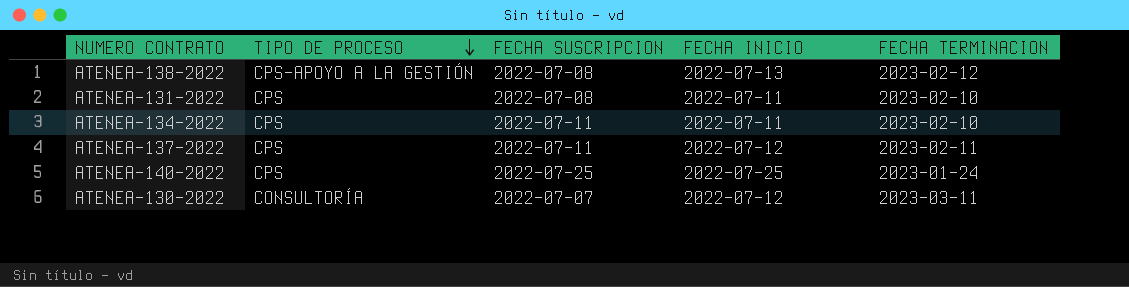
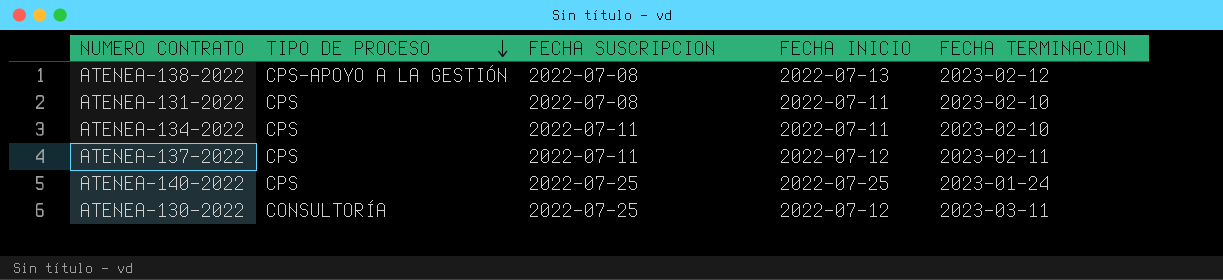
ATENEA-130-2022 | FECHA SUSCRIPCION: 2022-07-07 -> 2022-07-25

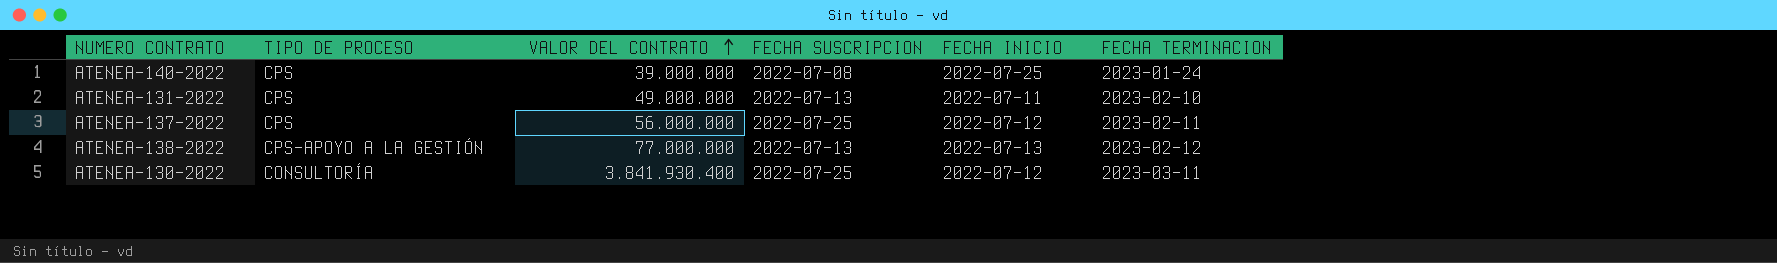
row order: TIPO DE PROCESO descending -> VALOR DEL CONTRATO ascending
column VALOR DEL CONTRATO | position: none -> 3
row ATENEA-134-2022: CPS | 2022-07-11 | 2022-07-11 | 2023-02-10 -> none
ATENEA-140-2022 | FECHA SUSCRIPCION: 2022-07-25 -> 2022-07-08
ATENEA-131-2022 | FECHA SUSCRIPCION: 2022-07-08 -> 2022-07-13
ATENEA-137-2022 | FECHA SUSCRIPCION: 2022-07-11 -> 2022-07-25
ATENEA-138-2022 | FECHA SUSCRIPCION: 2022-07-08 -> 2022-07-13

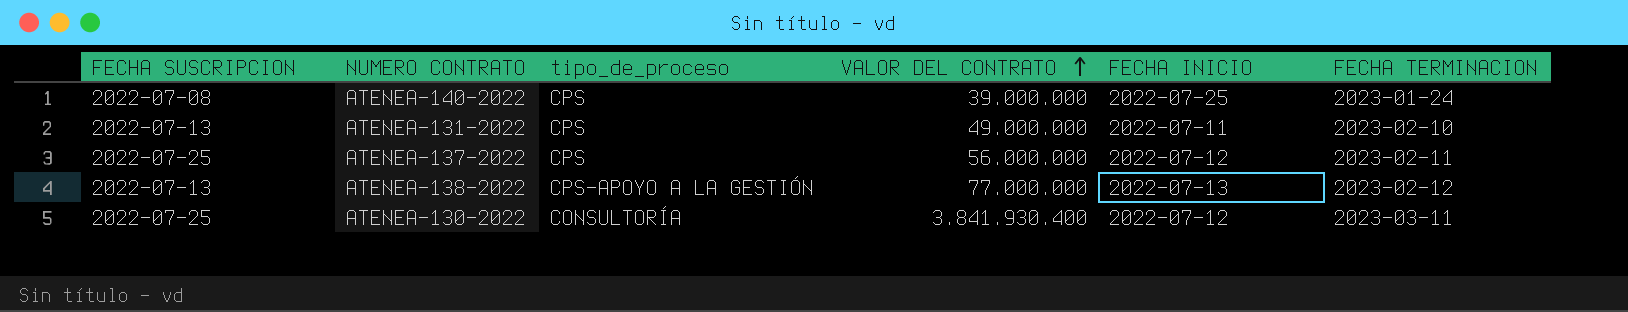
column FECHA SUSCRIPCION | position: 4 -> 1
column name: TIPO DE PROCESO -> tipo_de_proceso

